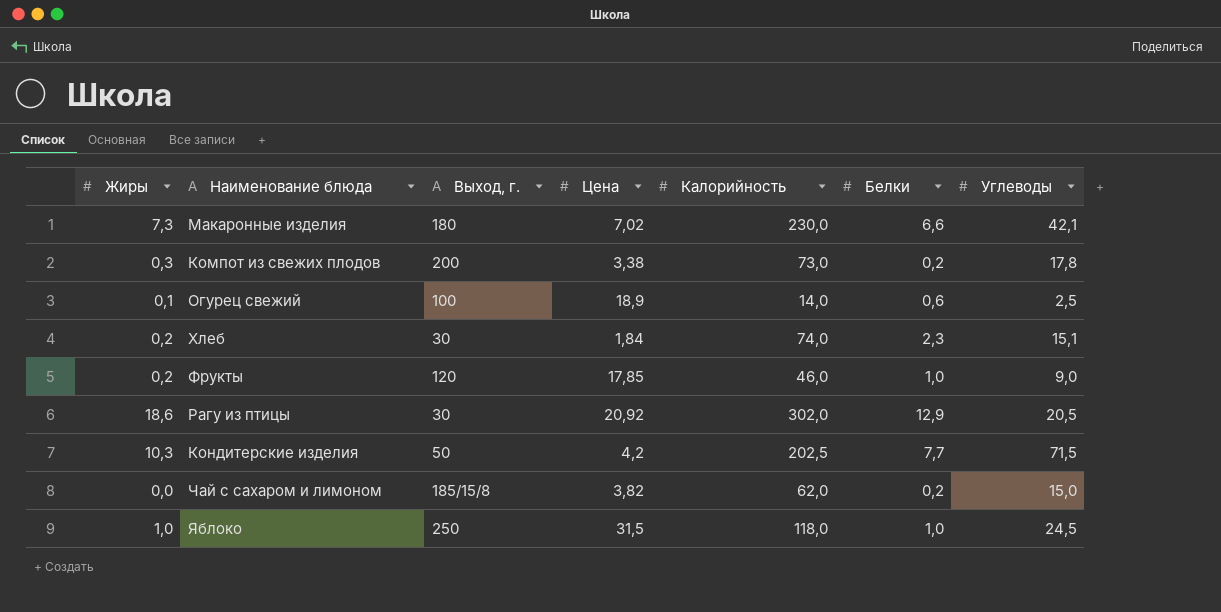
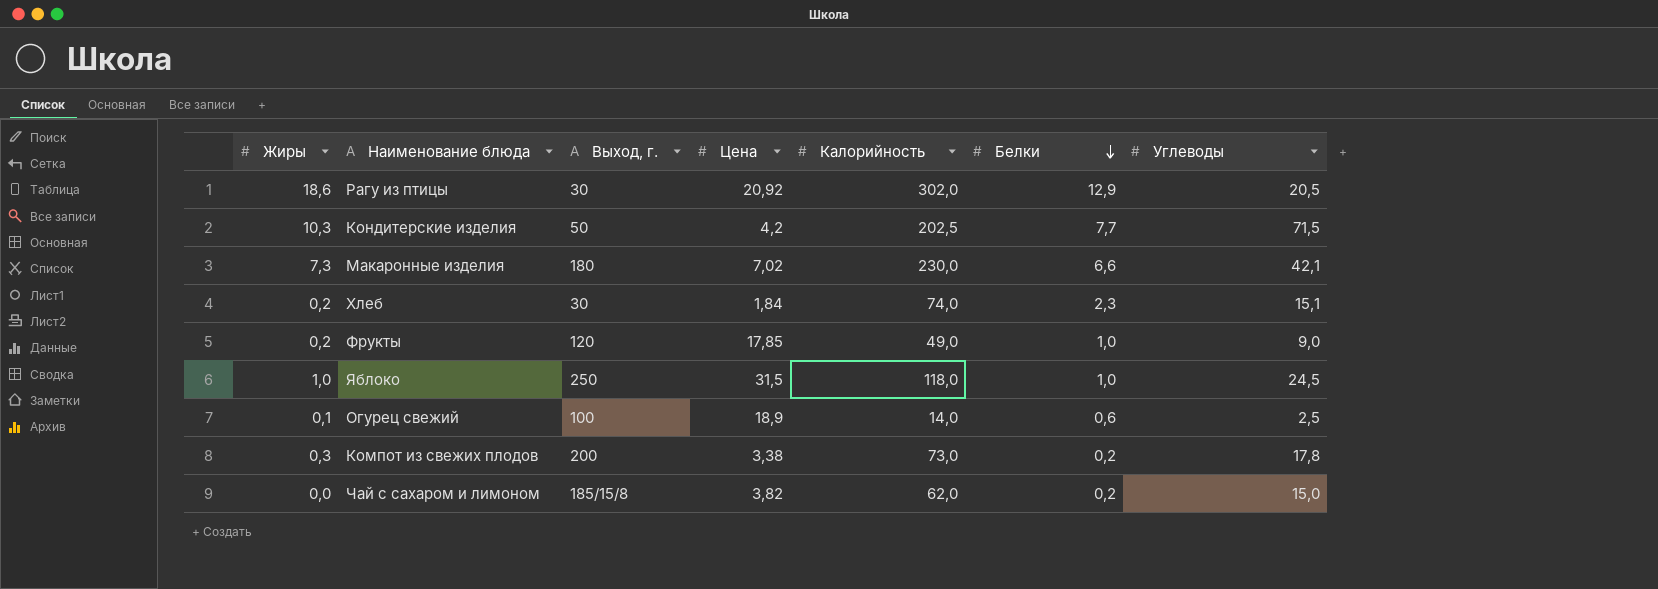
row order: none -> Белки descending
Фрукты | Калорийность: 46,0 -> 49,0

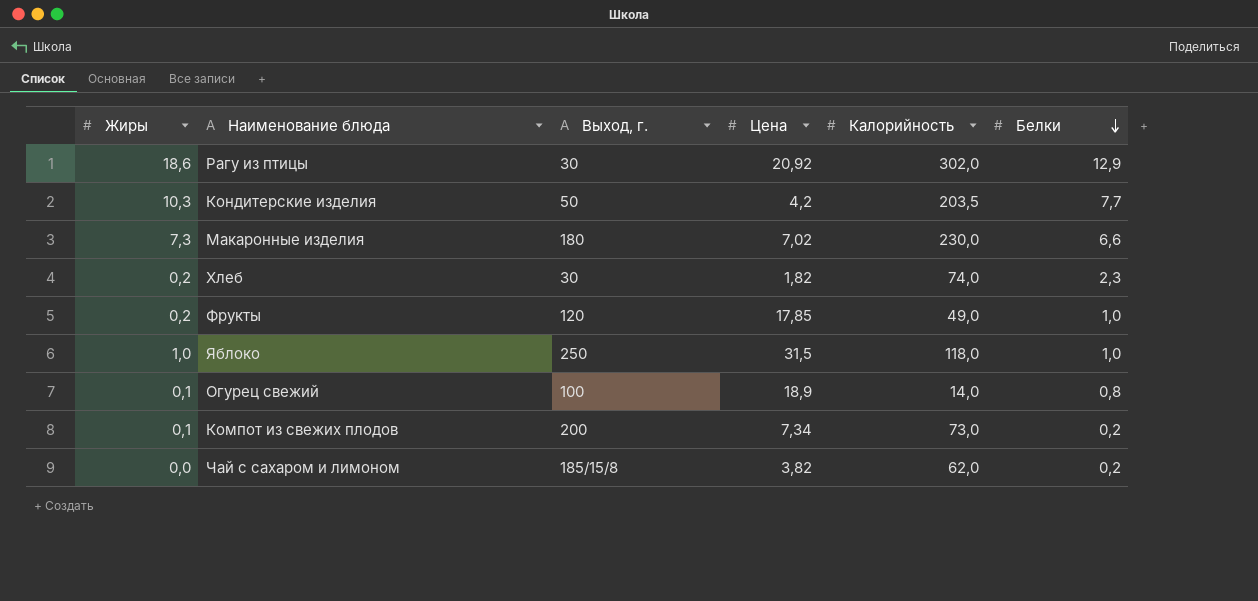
column Углеводы | position: 7 -> none
Кондитерские изделия | Калорийность: 202,5 -> 203,5
Хлеб | Цена: 1,84 -> 1,82
Огурец свежий | Белки: 0,6 -> 0,8
Компот из свежих плодов | Жиры: 0,3 -> 0,1
Компот из свежих плодов | Цена: 3,38 -> 7,34

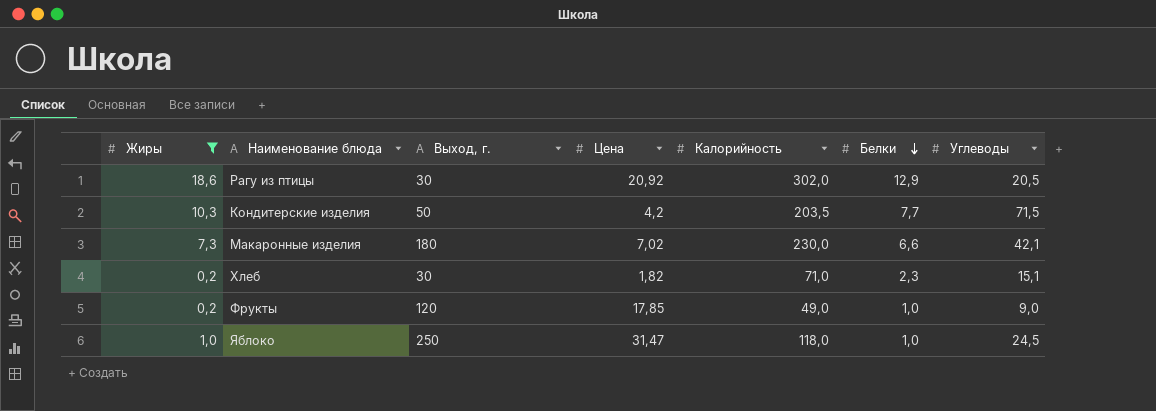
filter: none -> Жиры >= 0,2
column Углеводы | position: none -> 7
Хлеб | Калорийность: 74,0 -> 71,0
Яблоко | Цена: 31,5 -> 31,47

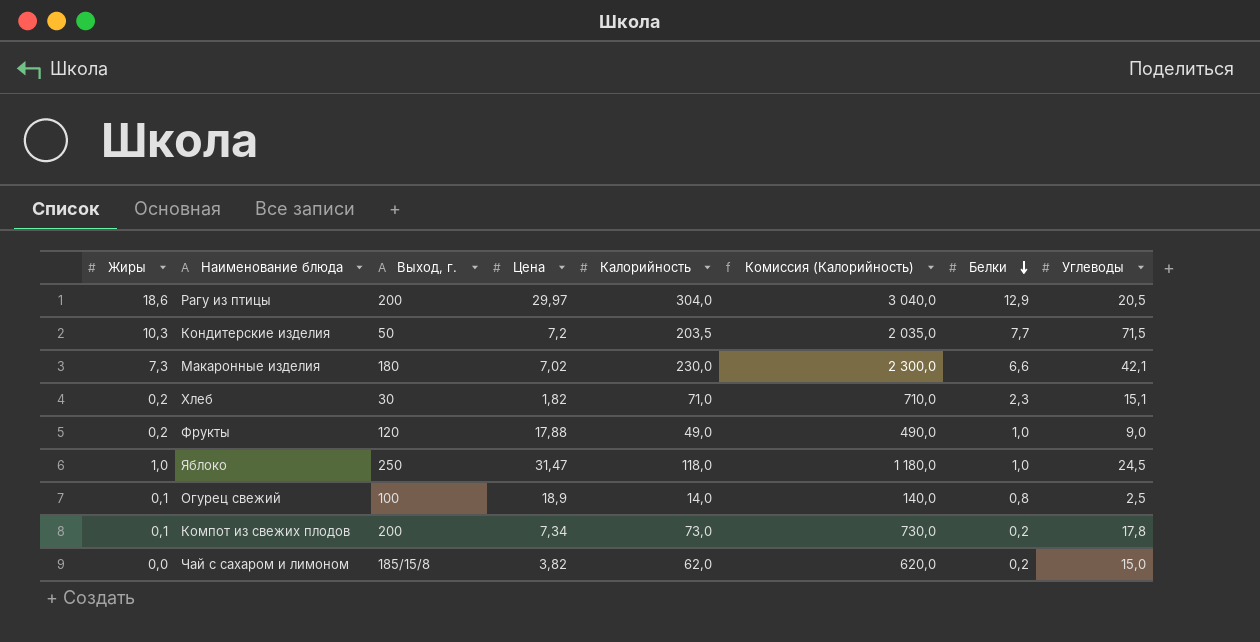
filter: Жиры >= 0,2 -> none
column Комиссия (Калорийность) | formula: none -> [Калорийность] * 10
Рагу из птицы | Выход, г.: 30 -> 200
Рагу из птицы | Цена: 20,92 -> 29,97
Рагу из птицы | Калорийность: 302,0 -> 304,0
Кондитерские изделия | Цена: 4,2 -> 7,2
Фрукты | Цена: 17,85 -> 17,88

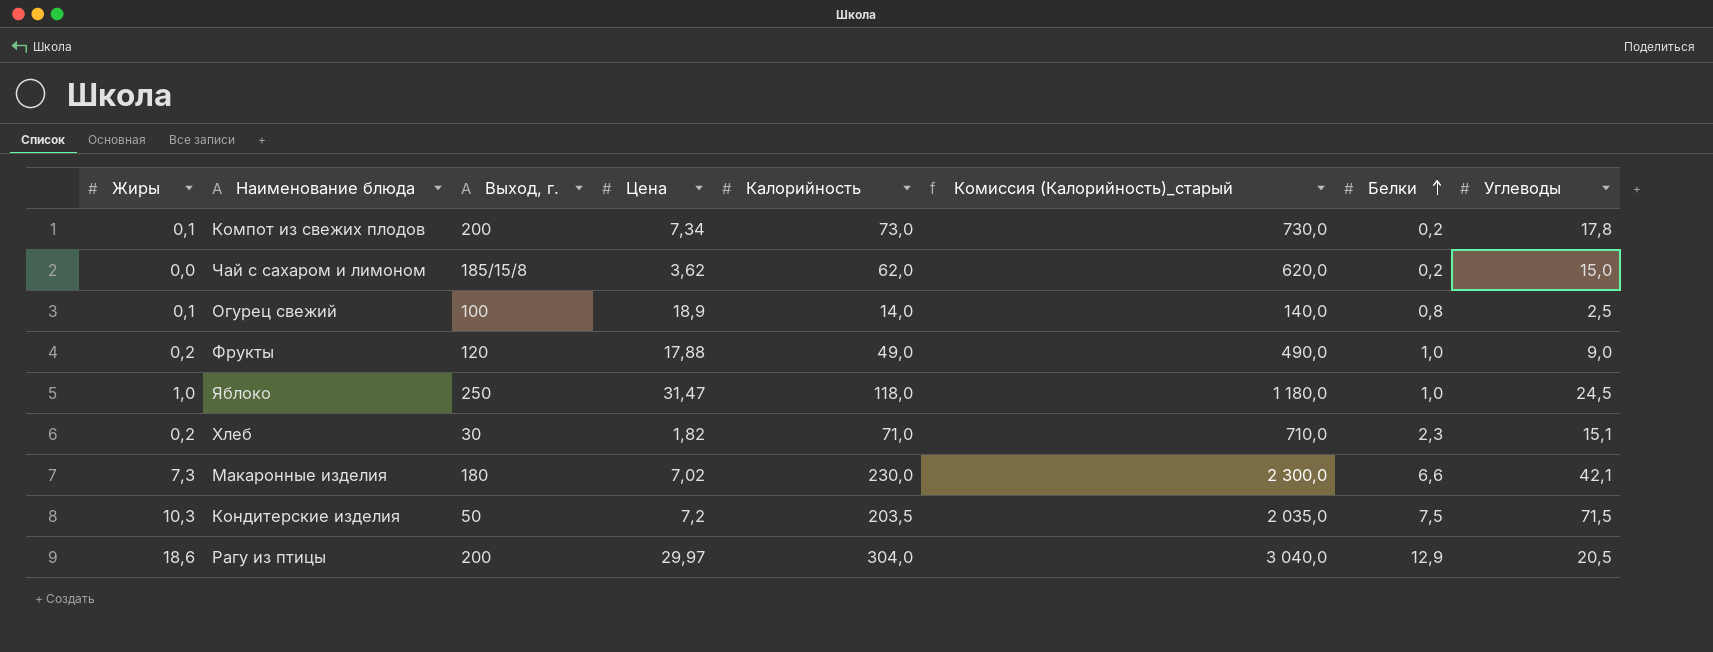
row order: Белки descending -> Белки ascending
column name: Комиссия (Калорийность) -> Комиссия (Калорийность)_старый
Чай с сахаром и лимоном | Цена: 3,82 -> 3,62
Кондитерские изделия | Белки: 7,7 -> 7,5

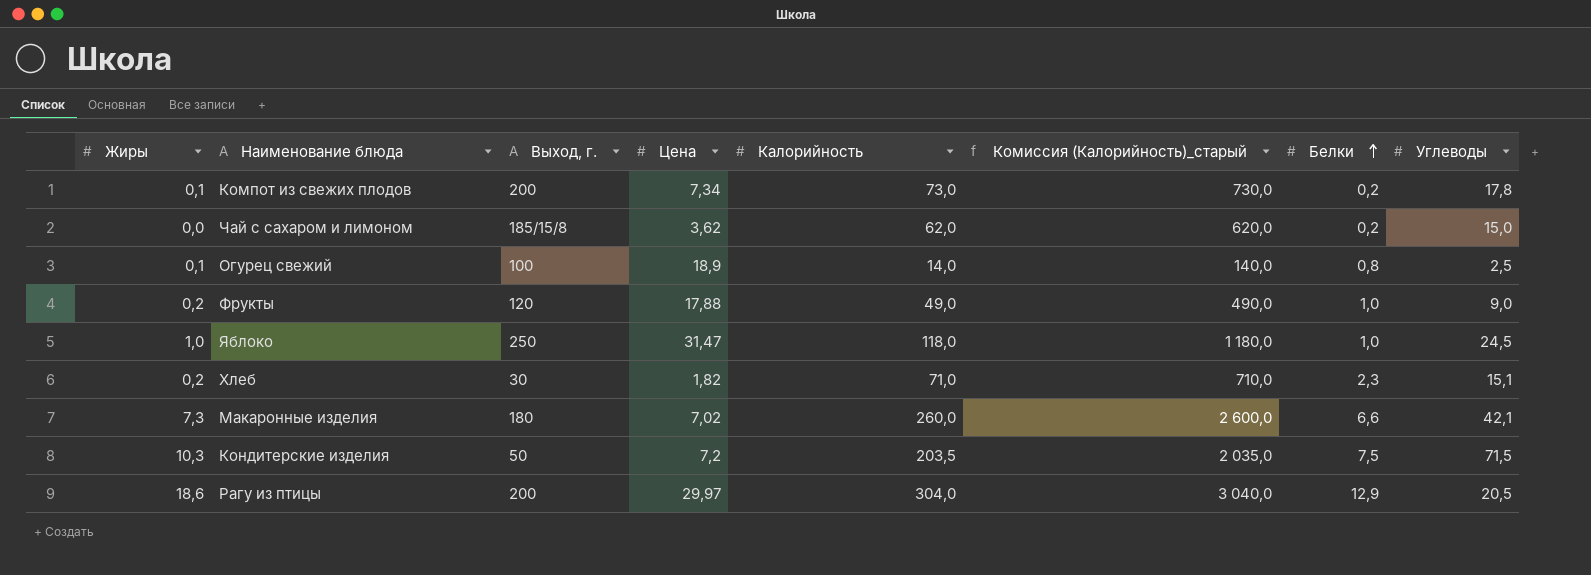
Макаронные изделия | Калорийность: 230,0 -> 260,0
Макаронные изделия | Комиссия (Калорийность)_старый: 2 300,0 -> 2 600,0

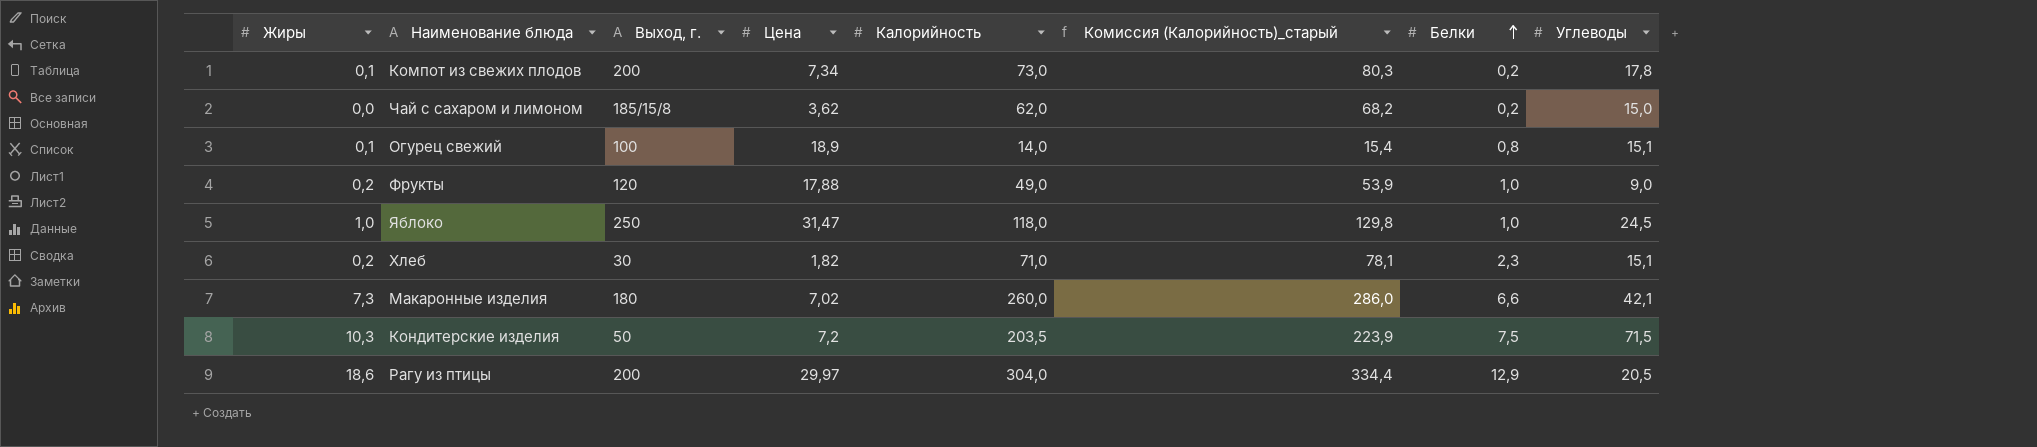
column Комиссия (Калорийность)_старый | formula: [Калорийность] * 10 -> [Калорийность] * 1,1
Огурец свежий | Углеводы: 2,5 -> 15,1

